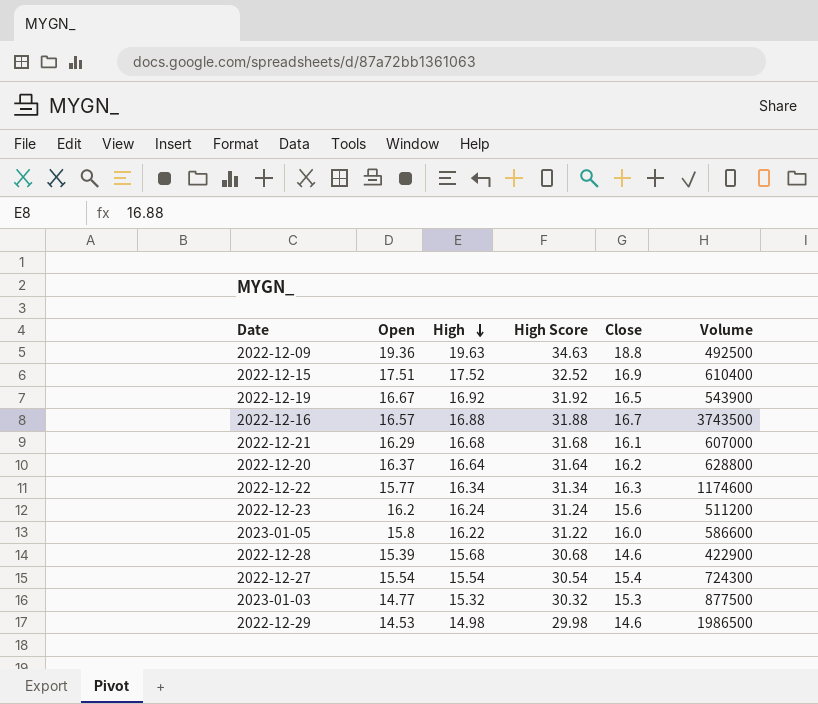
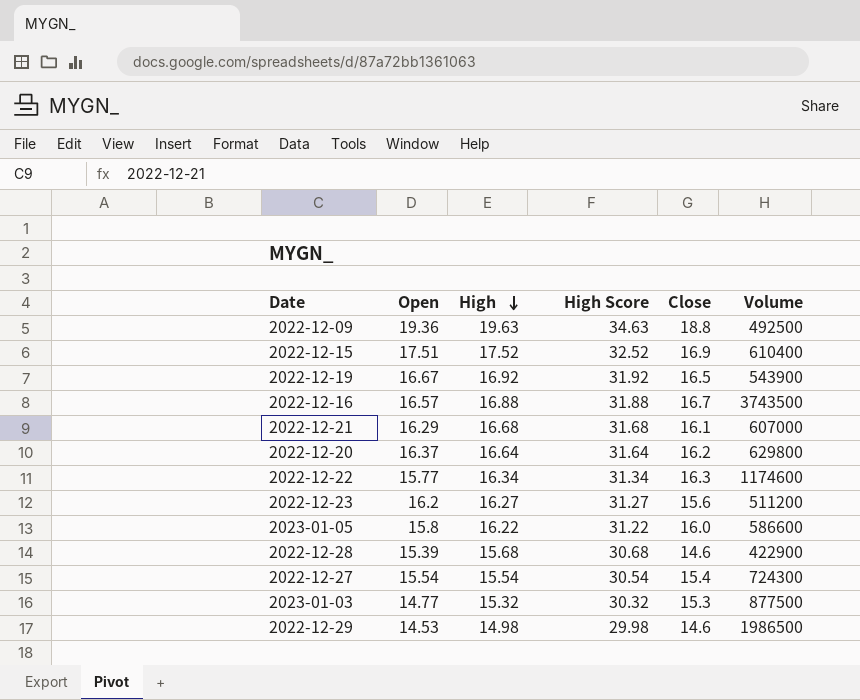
2022-12-20 | Volume: 628800 -> 629800
2022-12-23 | High: 16.24 -> 16.27
2022-12-23 | High Score: 31.24 -> 31.27

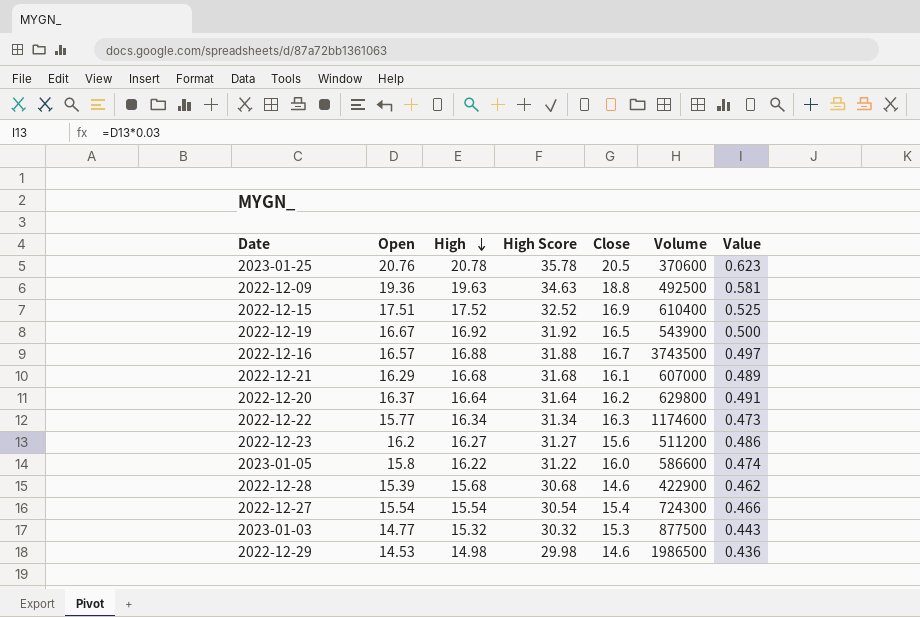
column Value | formula: none -> [Open] * 0.03
row 2023-01-25: none -> 20.76 | 20.78 | 35.78 | 20.5 | 370600 | 0.623

